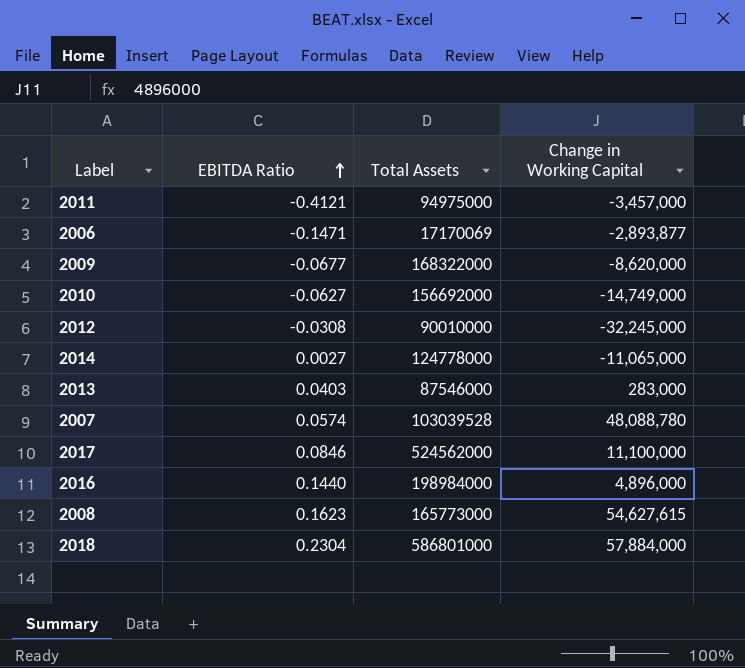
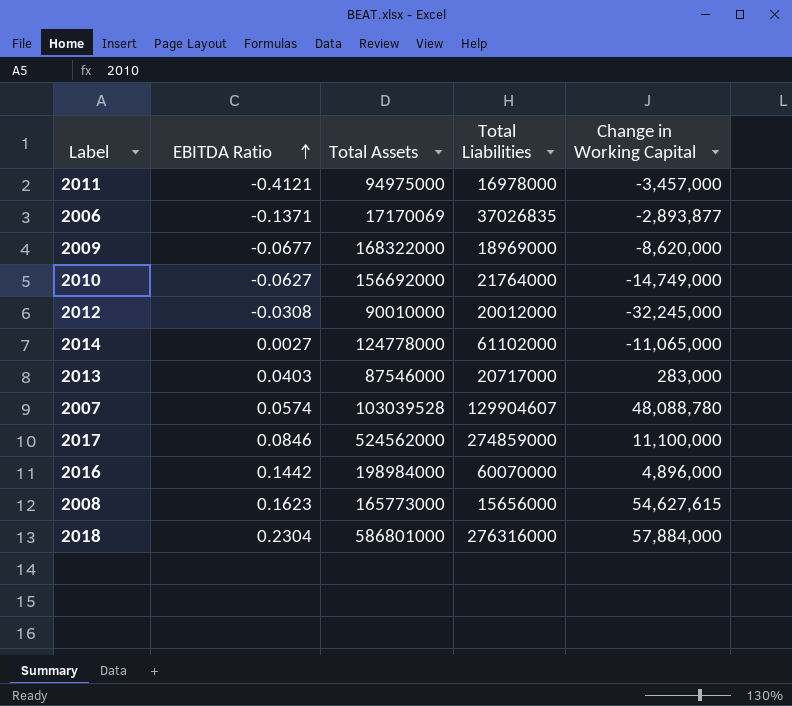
column Total Liabilities | position: none -> 4
2006 | EBITDA Ratio: -0.1471 -> -0.1371
2016 | EBITDA Ratio: 0.1440 -> 0.1442

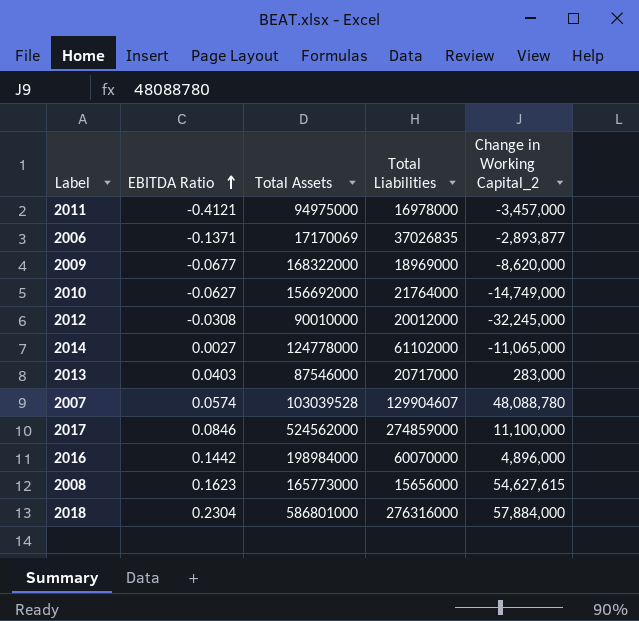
column name: Change in Working Capital -> Change in Working Capital_2

